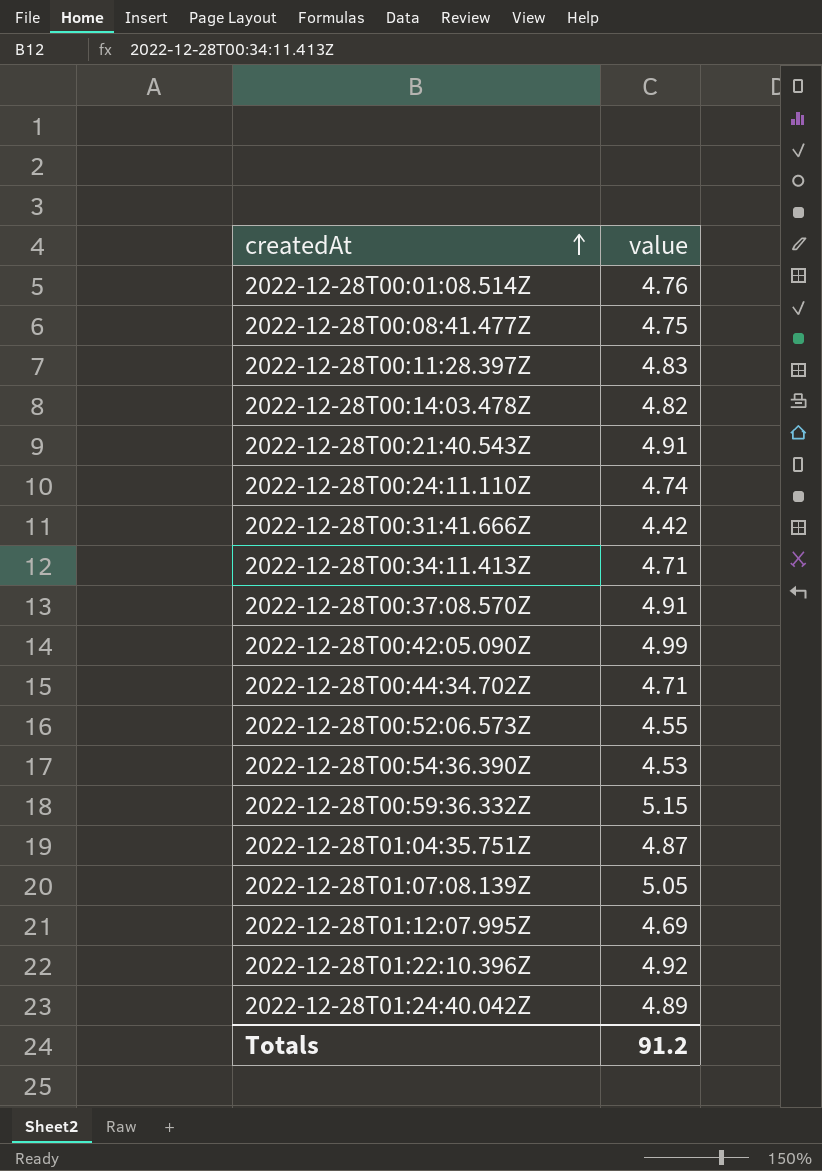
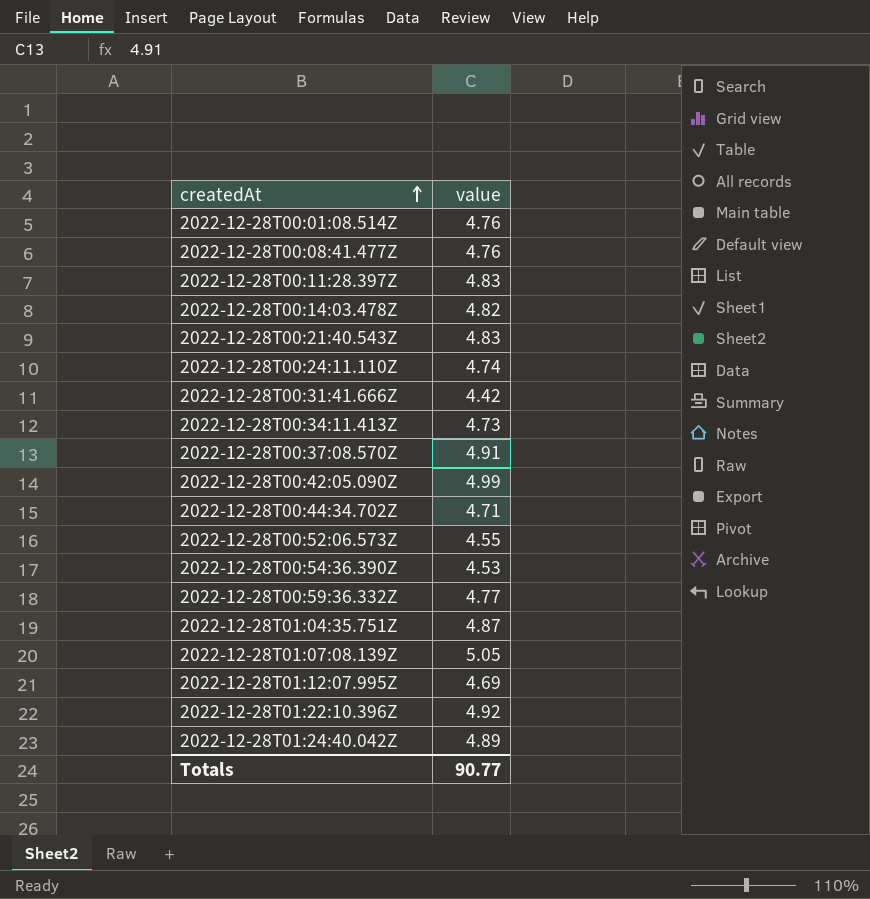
2022-12-28T00:08:41.477Z | value: 4.75 -> 4.76
2022-12-28T00:21:40.543Z | value: 4.91 -> 4.83
2022-12-28T00:34:11.413Z | value: 4.71 -> 4.73
2022-12-28T00:59:36.332Z | value: 5.15 -> 4.77
Totals | value: 91.2 -> 90.77

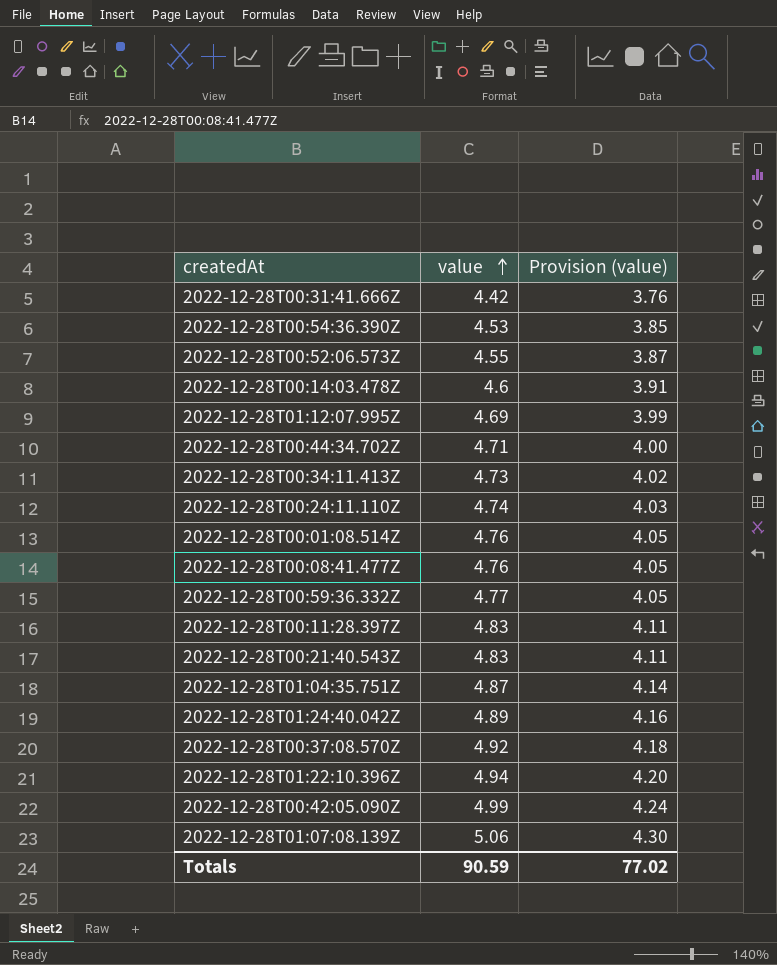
row order: createdAt ascending -> value ascending
column Provision (value) | formula: none -> [value] * 0.85
2022-12-28T00:14:03.478Z | value: 4.82 -> 4.6
2022-12-28T00:37:08.570Z | value: 4.91 -> 4.92
2022-12-28T01:22:10.396Z | value: 4.92 -> 4.94
2022-12-28T01:07:08.139Z | value: 5.05 -> 5.06
Totals | value: 90.77 -> 90.59

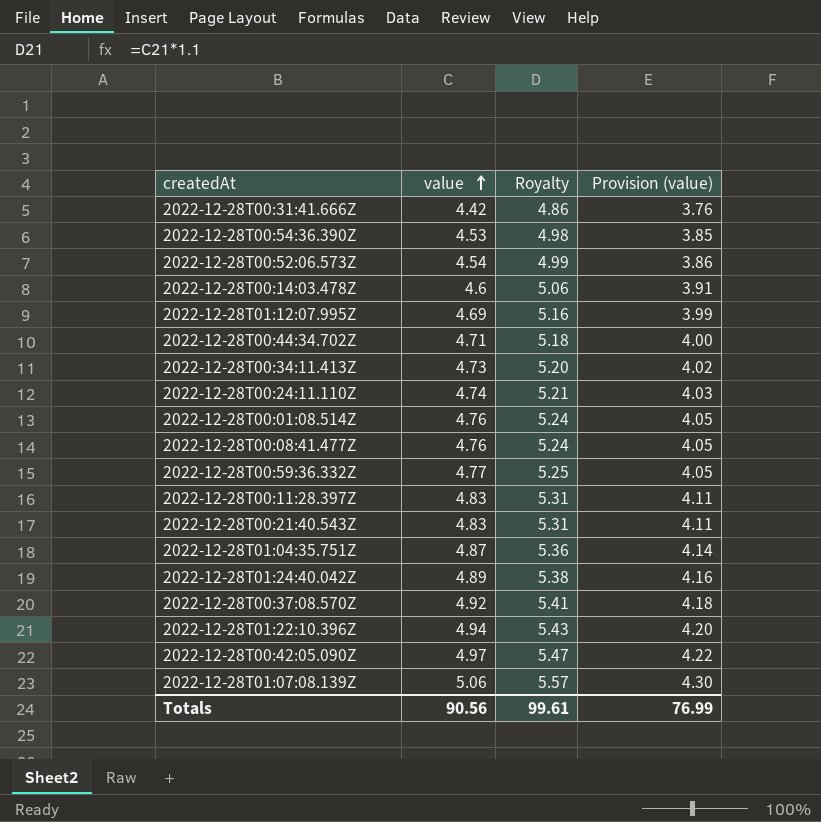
column Royalty | formula: none -> [value] * 1.1
2022-12-28T00:52:06.573Z | value: 4.55 -> 4.54
2022-12-28T00:52:06.573Z | Provision (value): 3.87 -> 3.86
2022-12-28T00:42:05.090Z | value: 4.99 -> 4.97
2022-12-28T00:42:05.090Z | Provision (value): 4.24 -> 4.22
Totals | value: 90.59 -> 90.56
Totals | Provision (value): 77.02 -> 76.99

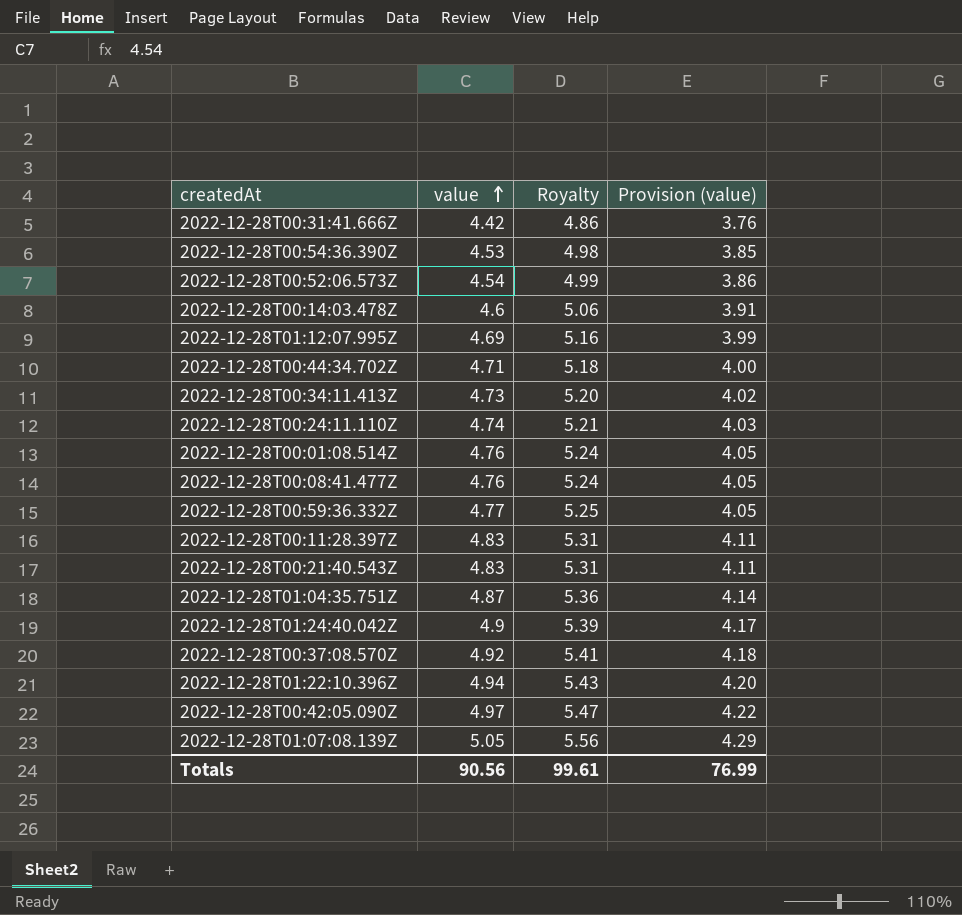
2022-12-28T01:24:40.042Z | value: 4.89 -> 4.9
2022-12-28T01:24:40.042Z | Royalty: 5.38 -> 5.39
2022-12-28T01:24:40.042Z | Provision (value): 4.16 -> 4.17
2022-12-28T01:07:08.139Z | value: 5.06 -> 5.05
2022-12-28T01:07:08.139Z | Royalty: 5.57 -> 5.56
2022-12-28T01:07:08.139Z | Provision (value): 4.30 -> 4.29

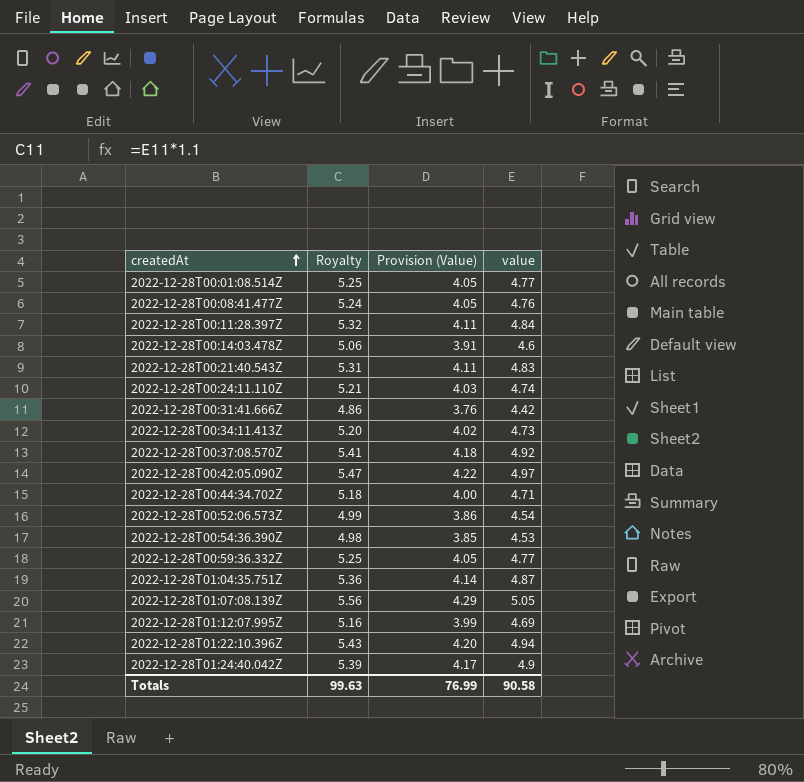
row order: value ascending -> createdAt ascending
column name: Provision (value) -> Provision (Value)
column value | position: 2 -> 4
2022-12-28T00:01:08.514Z | Royalty: 5.24 -> 5.25
2022-12-28T00:01:08.514Z | value: 4.76 -> 4.77
2022-12-28T00:11:28.397Z | Royalty: 5.31 -> 5.32
2022-12-28T00:11:28.397Z | value: 4.83 -> 4.84
Totals | Royalty: 99.61 -> 99.63
Totals | value: 90.56 -> 90.58

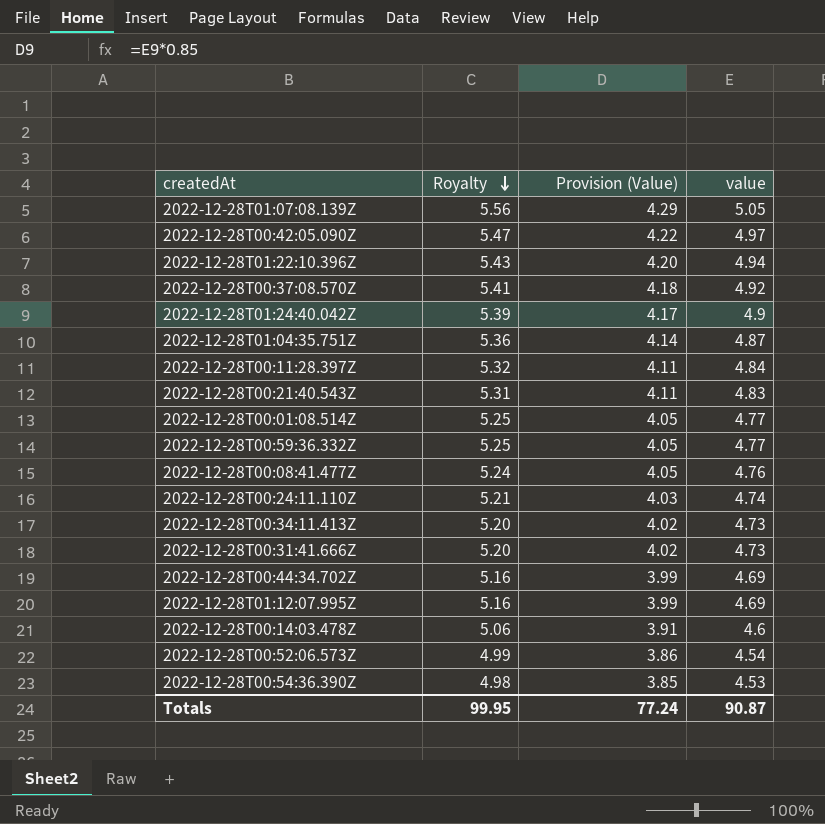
row order: createdAt ascending -> Royalty descending
2022-12-28T00:31:41.666Z | Royalty: 4.86 -> 5.20
2022-12-28T00:31:41.666Z | Provision (Value): 3.76 -> 4.02
2022-12-28T00:31:41.666Z | value: 4.42 -> 4.73
2022-12-28T00:44:34.702Z | Royalty: 5.18 -> 5.16
2022-12-28T00:44:34.702Z | Provision (Value): 4.00 -> 3.99
2022-12-28T00:44:34.702Z | value: 4.71 -> 4.69
Totals | Royalty: 99.63 -> 99.95
Totals | Provision (Value): 76.99 -> 77.24
Totals | value: 90.58 -> 90.87

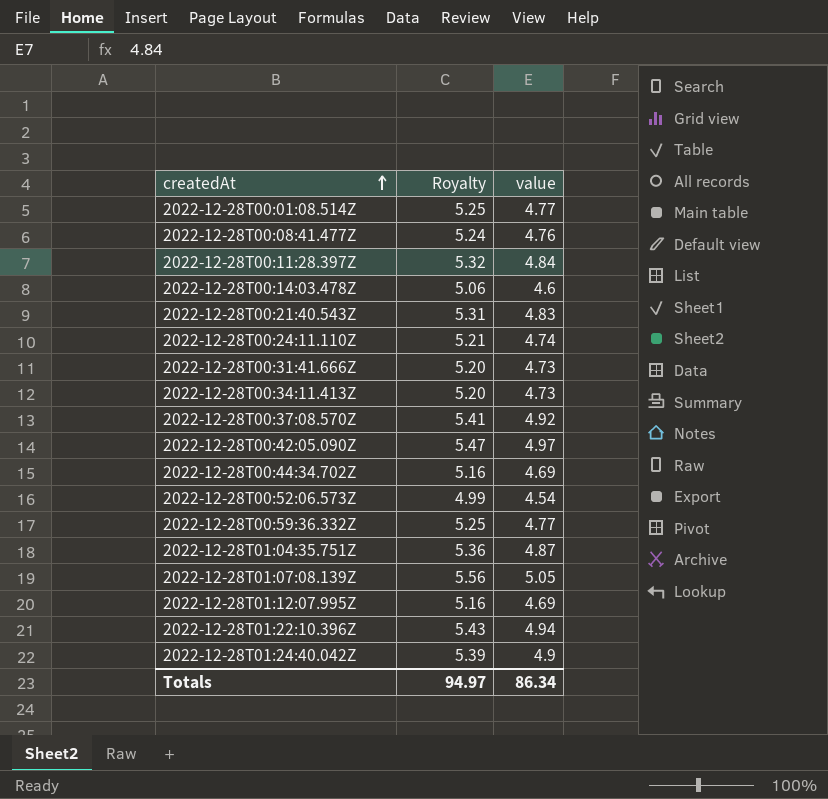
row order: Royalty descending -> createdAt ascending
column Provision (Value) | formula: [value] * 0.85 -> none
row 2022-12-28T00:54:36.390Z: 4.98 | 3.85 | 4.53 -> none
Totals | Royalty: 99.95 -> 94.97
Totals | value: 90.87 -> 86.34

